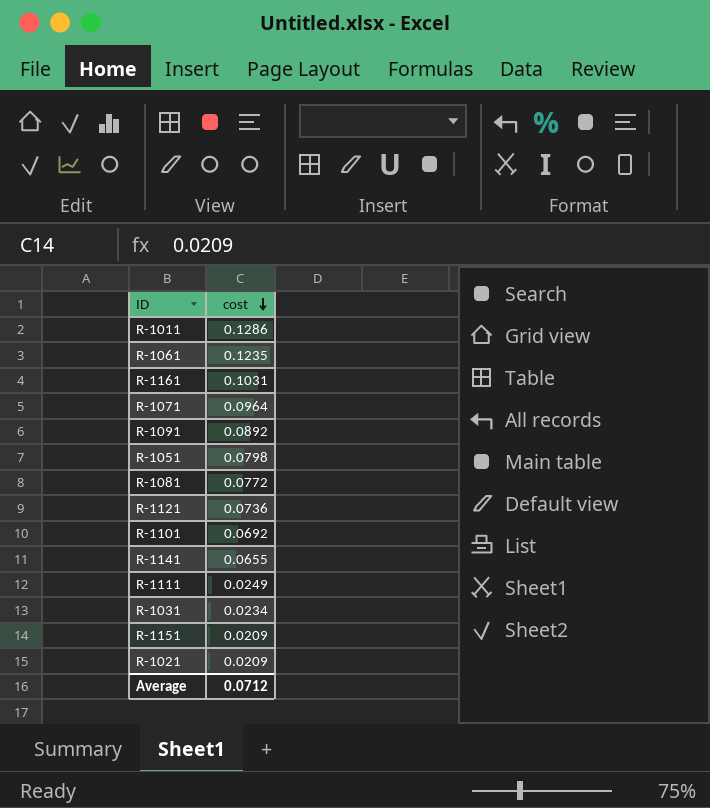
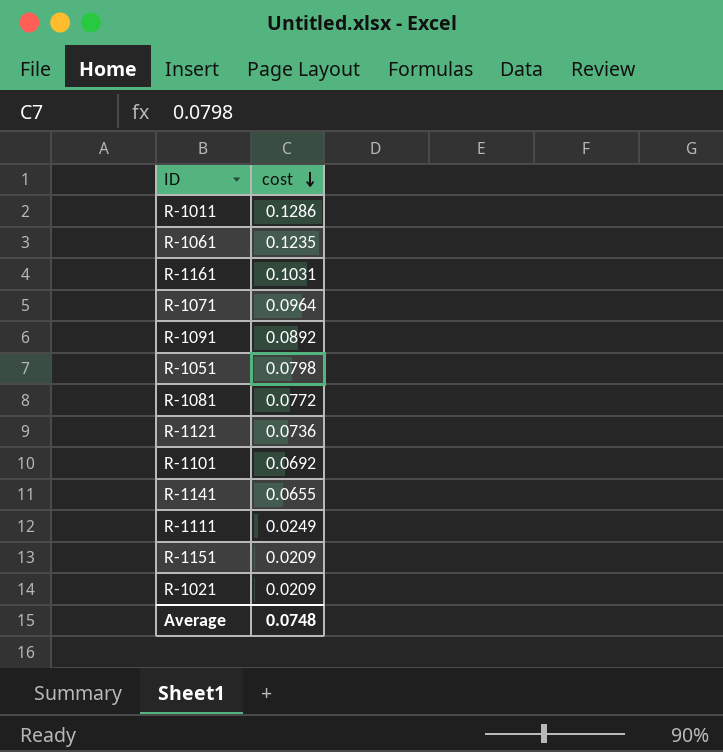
row R-1031: 0.0234 -> none
Average | cost: 0.0712 -> 0.0748

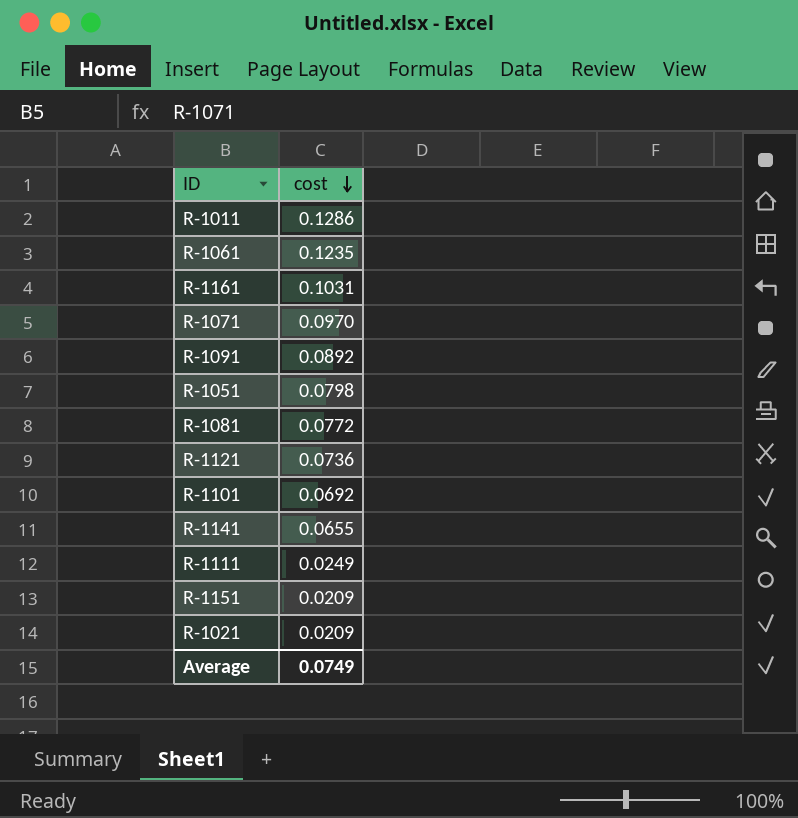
R-1071 | cost: 0.0964 -> 0.0970
Average | cost: 0.0748 -> 0.0749

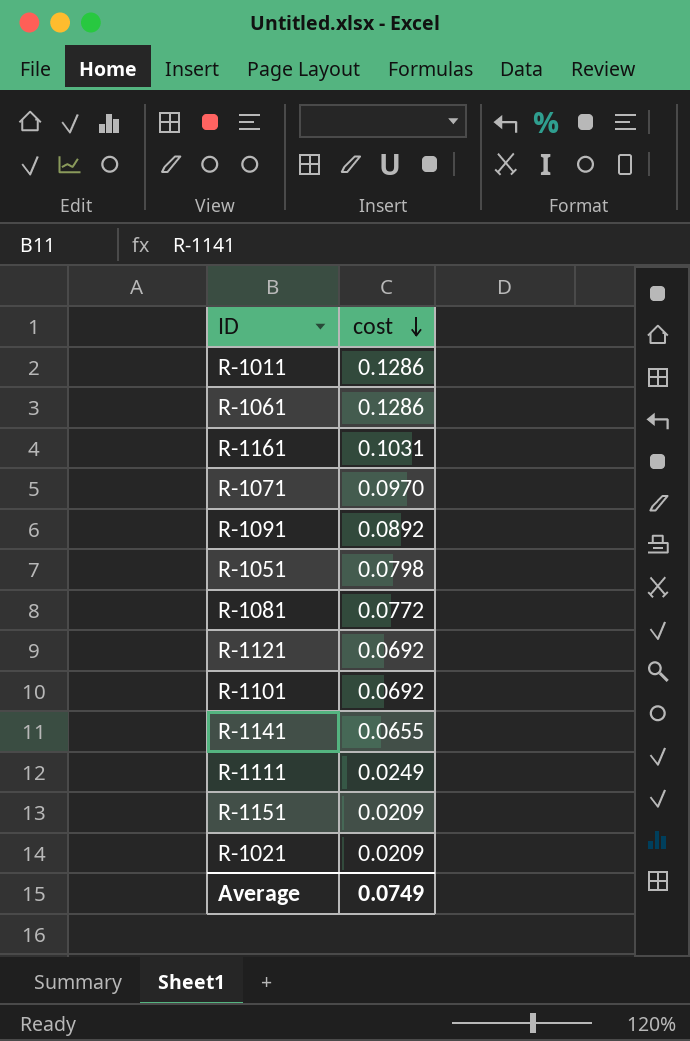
R-1061 | cost: 0.1235 -> 0.1286
R-1121 | cost: 0.0736 -> 0.0692

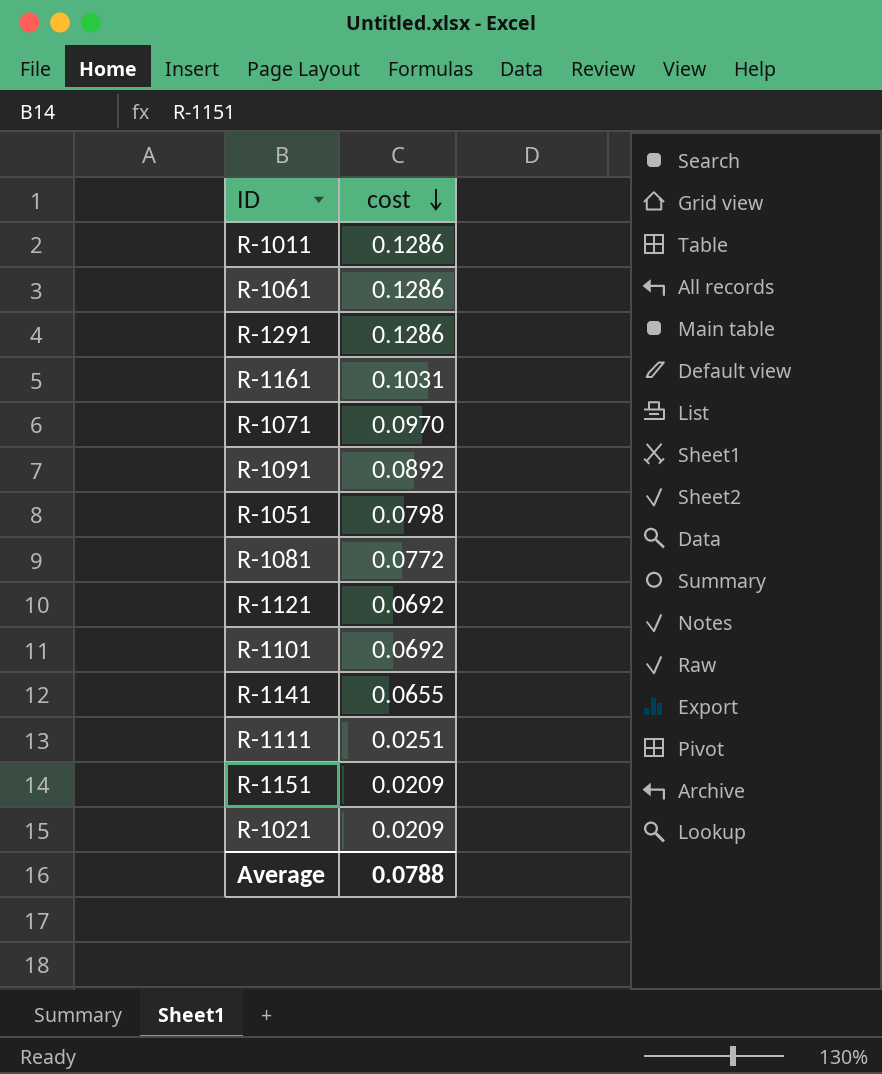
row R-1291: none -> 0.1286
R-1111 | cost: 0.0249 -> 0.0251
Average | cost: 0.0749 -> 0.0788

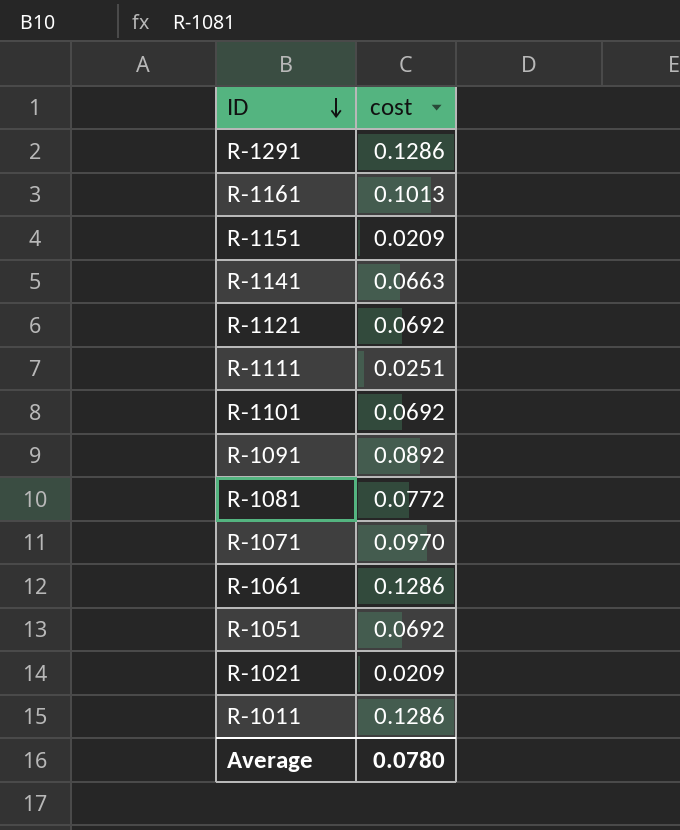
row order: cost descending -> ID descending
R-1161 | cost: 0.1031 -> 0.1013
R-1141 | cost: 0.0655 -> 0.0663
R-1051 | cost: 0.0798 -> 0.0692
Average | cost: 0.0788 -> 0.0780

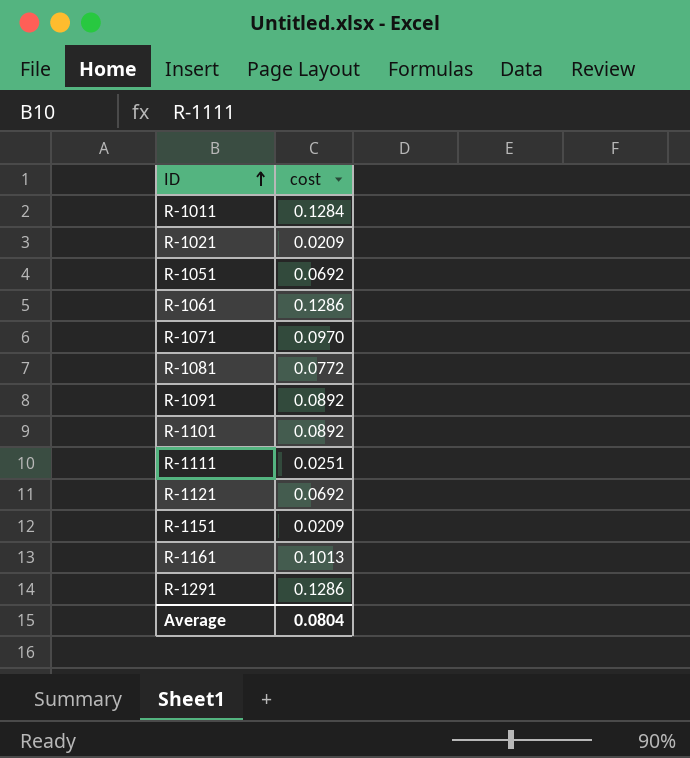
row order: ID descending -> ID ascending
row R-1141: 0.0663 -> none
R-1011 | cost: 0.1286 -> 0.1284
R-1101 | cost: 0.0692 -> 0.0892
Average | cost: 0.0780 -> 0.0804

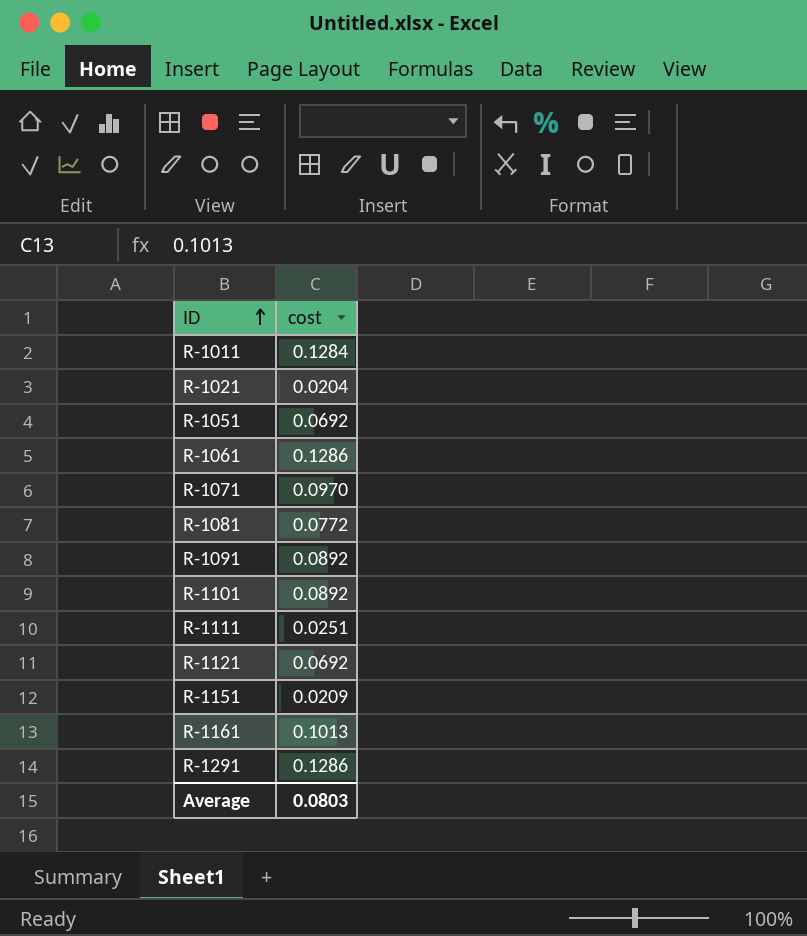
R-1021 | cost: 0.0209 -> 0.0204
Average | cost: 0.0804 -> 0.0803

